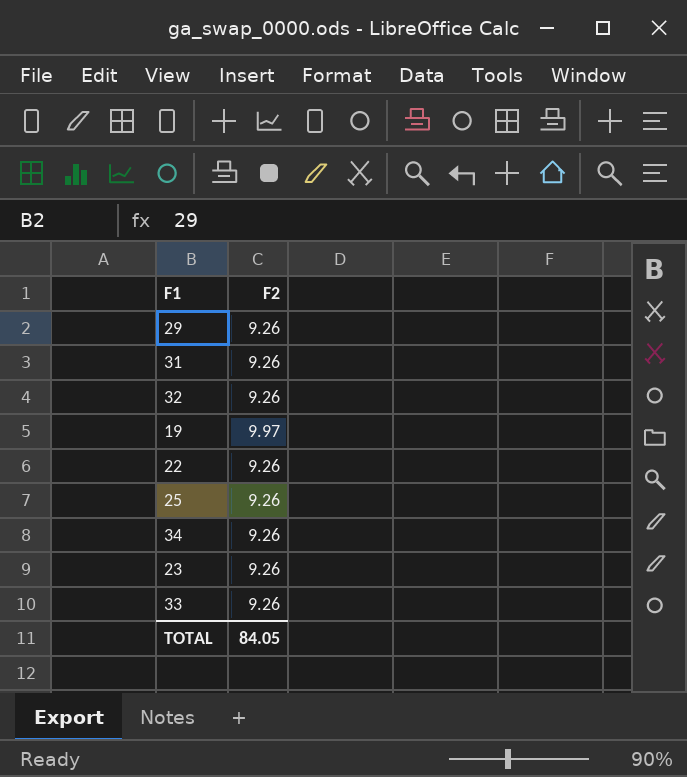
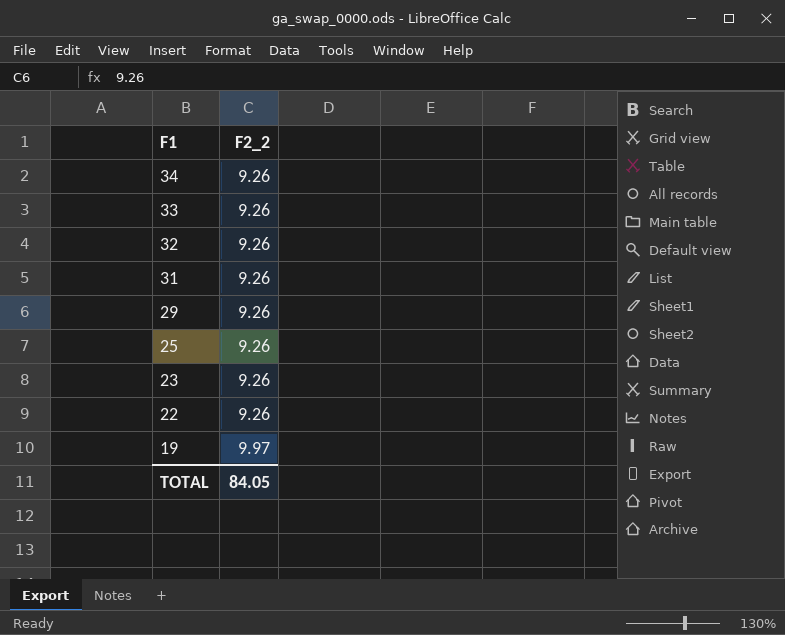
row order: none -> F1 descending
column name: F2 -> F2_2

